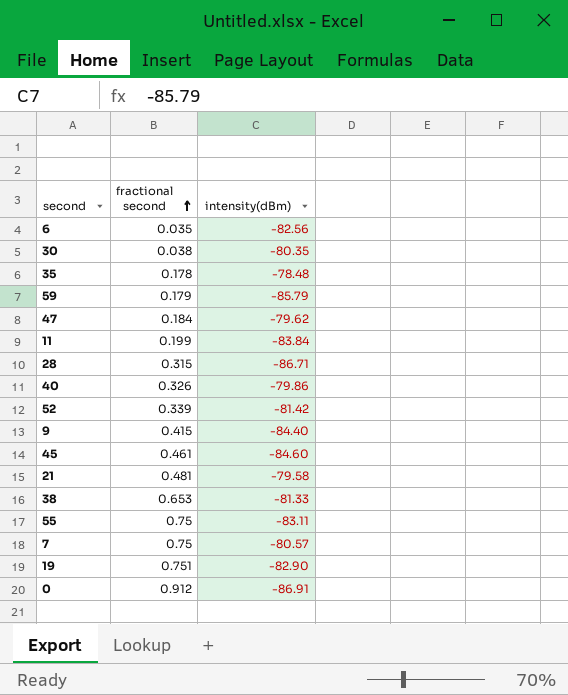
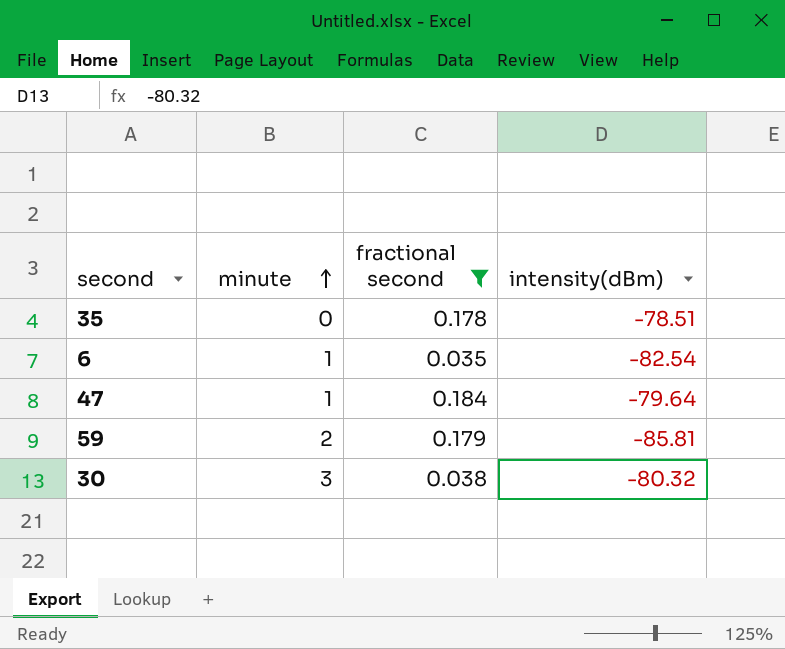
filter: none -> fractional second <= 0.184
row order: fractional second ascending -> minute ascending
column minute | position: none -> 2
35 | intensity(dBm): -78.48 -> -78.51
6 | intensity(dBm): -82.56 -> -82.54
47 | intensity(dBm): -79.62 -> -79.64
59 | intensity(dBm): -85.79 -> -85.81
30 | intensity(dBm): -80.35 -> -80.32

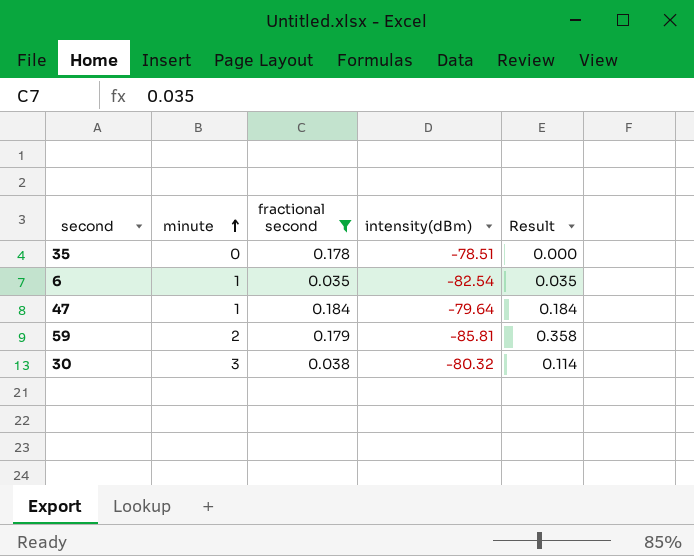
column Result | formula: none -> [minute] * [fractional second]

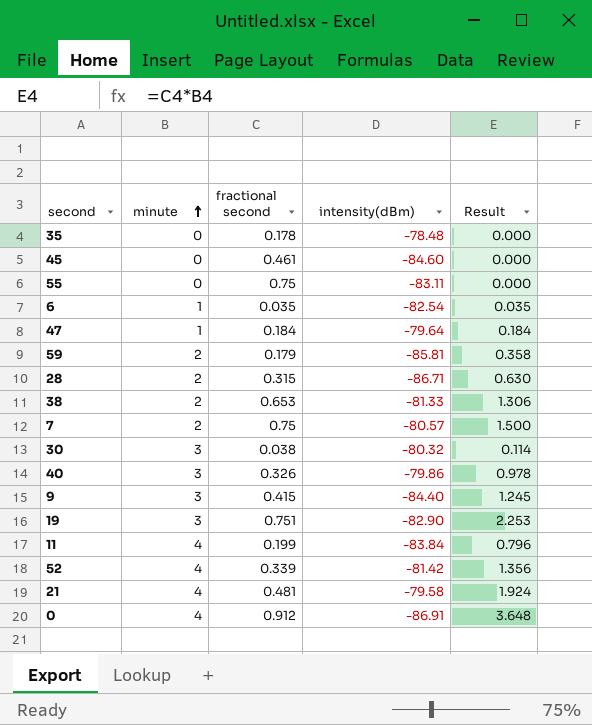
filter: fractional second <= 0.184 -> none
35 | intensity(dBm): -78.51 -> -78.48

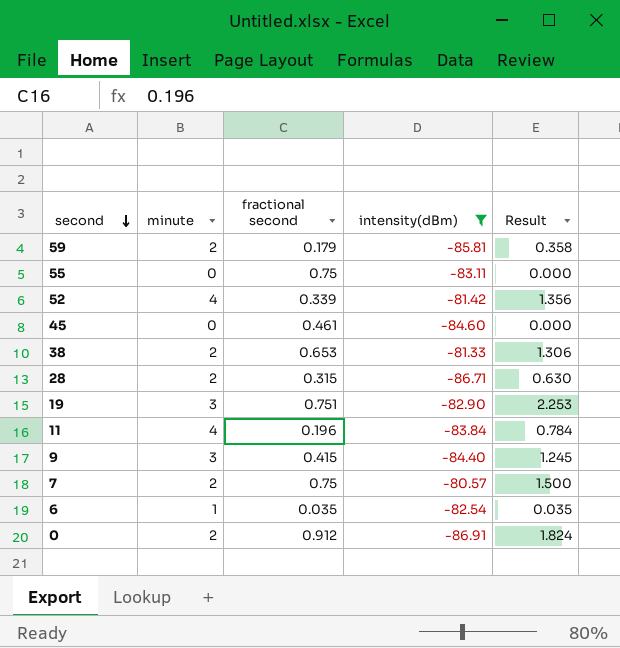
filter: none -> intensity(dBm) <= -80.57
row order: minute ascending -> second descending
11 | fractional second: 0.199 -> 0.196
11 | Result: 0.796 -> 0.784
0 | minute: 4 -> 2
0 | Result: 3.648 -> 1.824

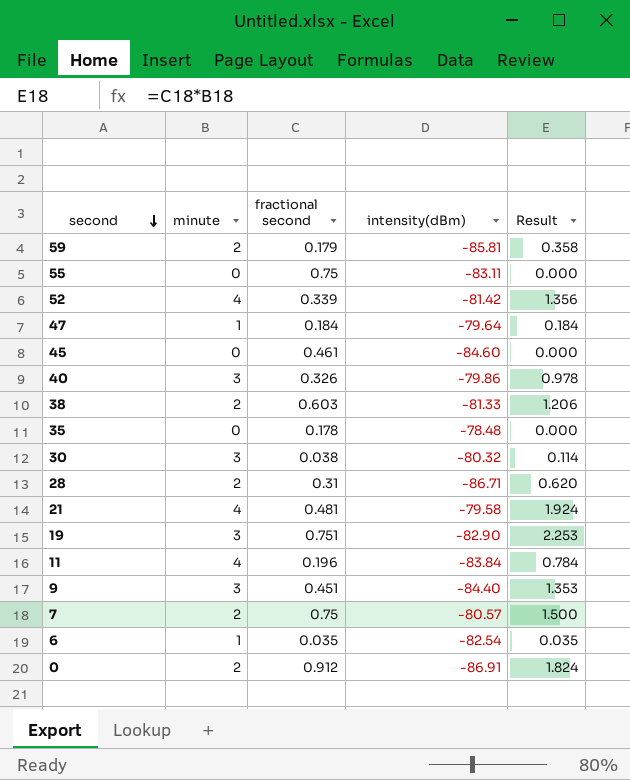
filter: intensity(dBm) <= -80.57 -> none
38 | fractional second: 0.653 -> 0.603
38 | Result: 1.306 -> 1.206
28 | fractional second: 0.315 -> 0.31
28 | Result: 0.630 -> 0.620
9 | fractional second: 0.415 -> 0.451
9 | Result: 1.245 -> 1.353

